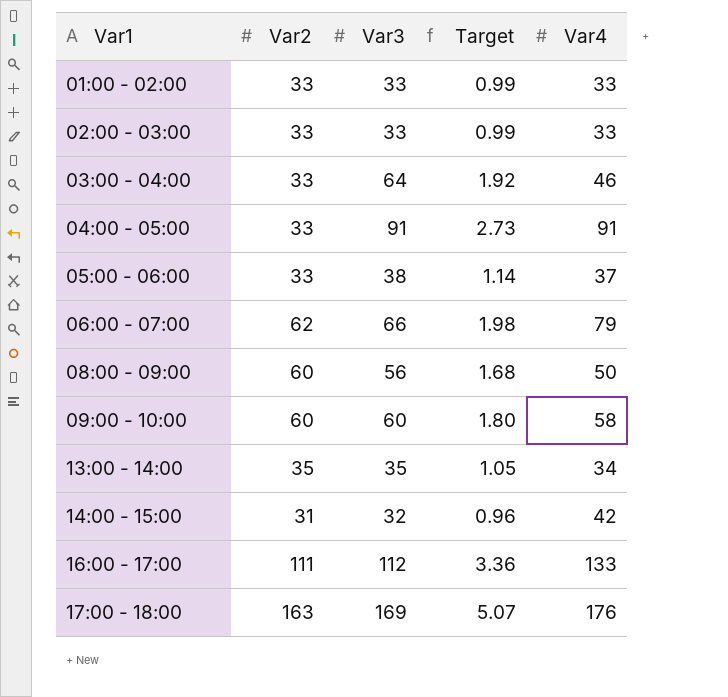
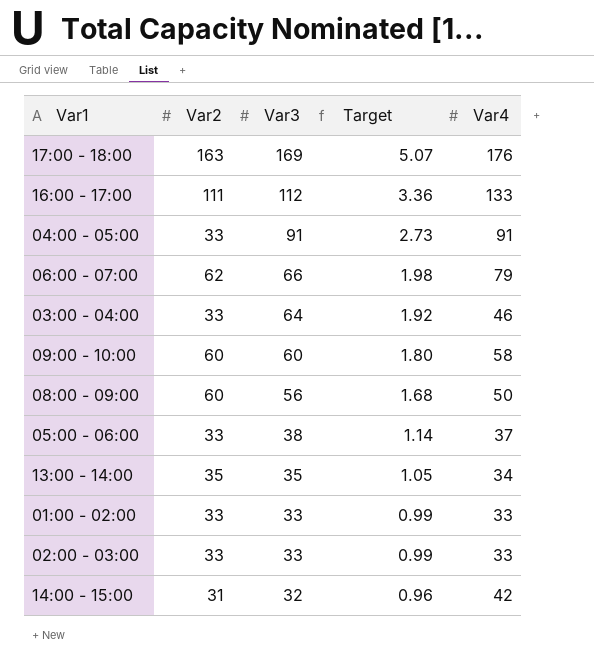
row order: Var1 ascending -> Var3 descending

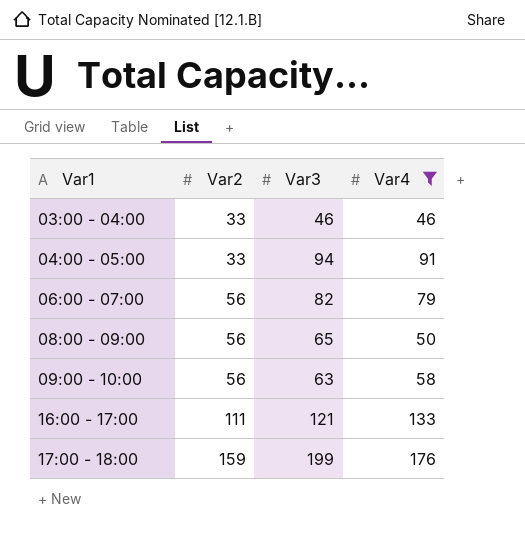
filter: none -> Var4 >= 46
row order: Var3 descending -> Var1 ascending
column Target | formula: [Var3] * 0.03 -> none
03:00 - 04:00 | Var3: 64 -> 46
04:00 - 05:00 | Var3: 91 -> 94
06:00 - 07:00 | Var2: 62 -> 56
06:00 - 07:00 | Var3: 66 -> 82
08:00 - 09:00 | Var2: 60 -> 56
08:00 - 09:00 | Var3: 56 -> 65
09:00 - 10:00 | Var2: 60 -> 56
09:00 - 10:00 | Var3: 60 -> 63
16:00 - 17:00 | Var3: 112 -> 121
17:00 - 18:00 | Var2: 163 -> 159
17:00 - 18:00 | Var3: 169 -> 199

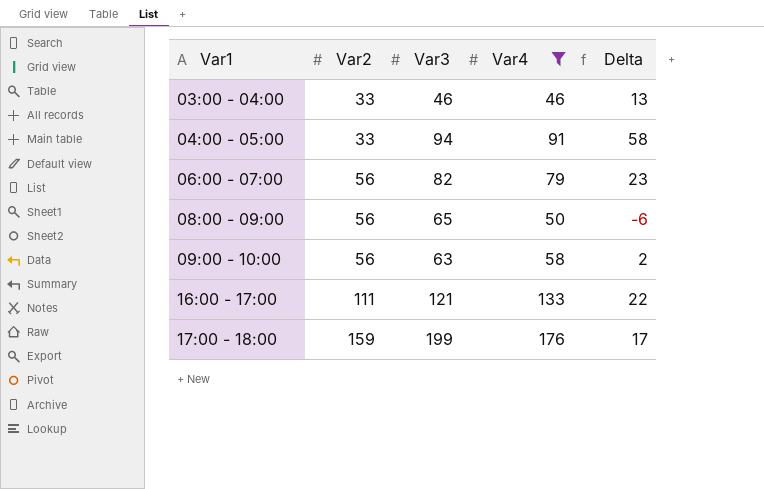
column Delta | formula: none -> [Var4] - [Var2]

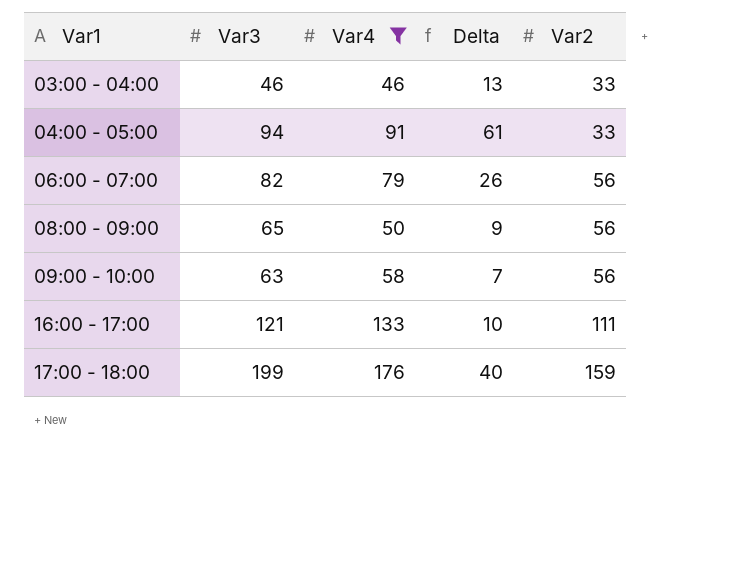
column Delta | formula: [Var4] - [Var2] -> [Var3] - [Var2]
column Var2 | position: 2 -> 5

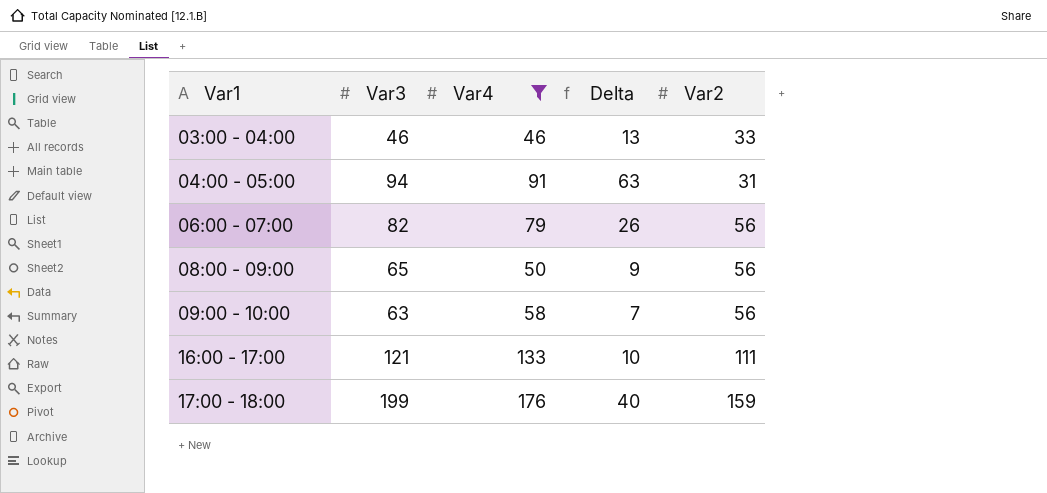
04:00 - 05:00 | Delta: 61 -> 63
04:00 - 05:00 | Var2: 33 -> 31

